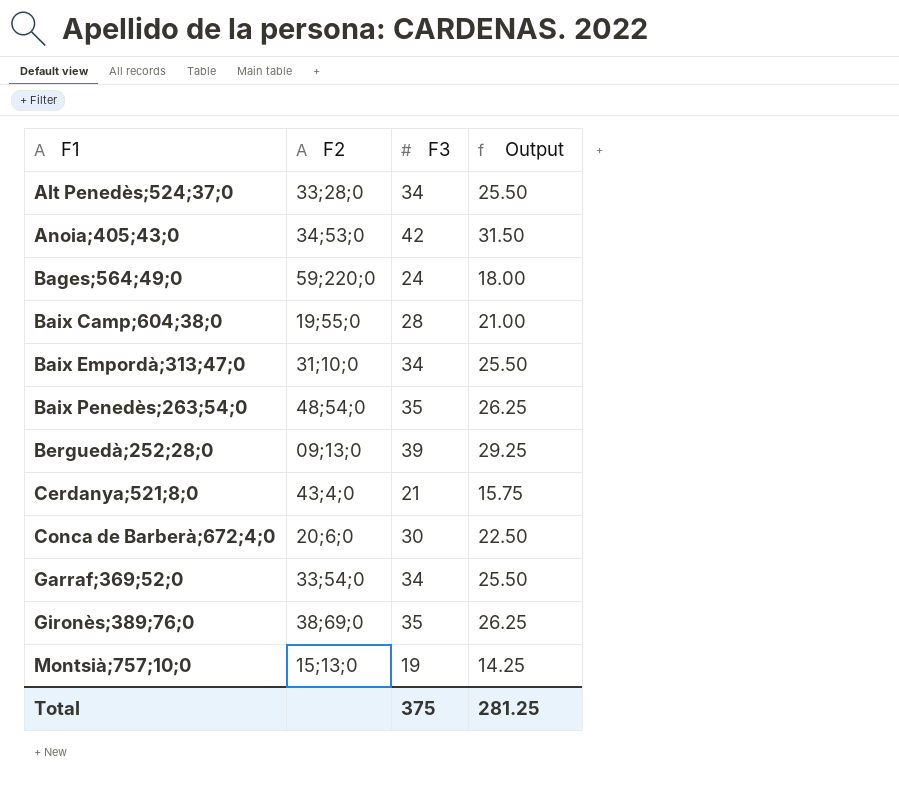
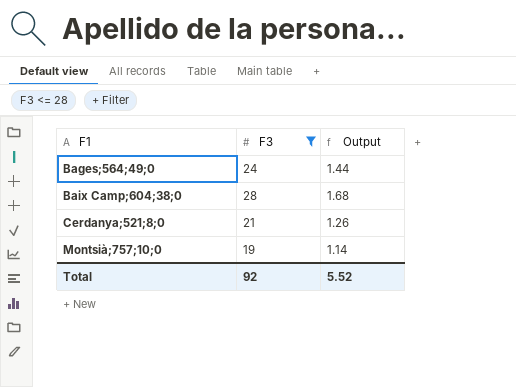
filter: none -> F3 <= 28
column F2 | position: 2 -> none
column Output | formula: [F3] * 0.75 -> [F3] * 0.06
Total | F3: 375 -> 92
Total | Output: 281.25 -> 5.52

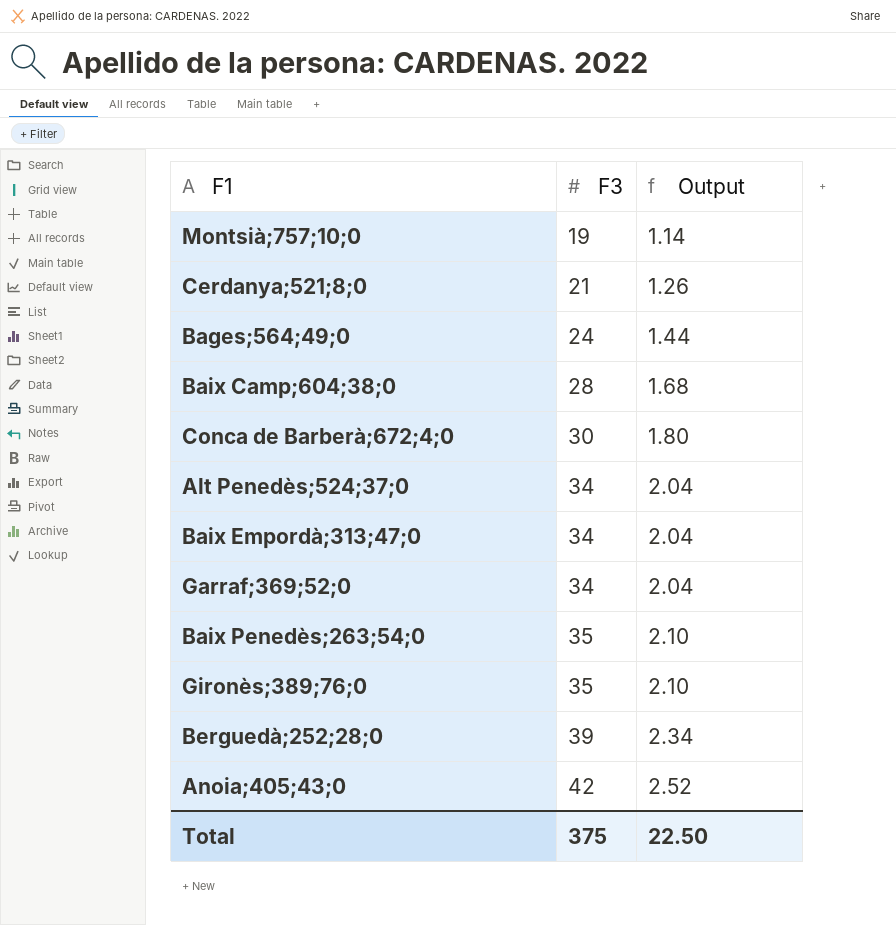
filter: F3 <= 28 -> none
row order: F1 ascending -> F3 ascending
Total | F3: 92 -> 375
Total | Output: 5.52 -> 22.50

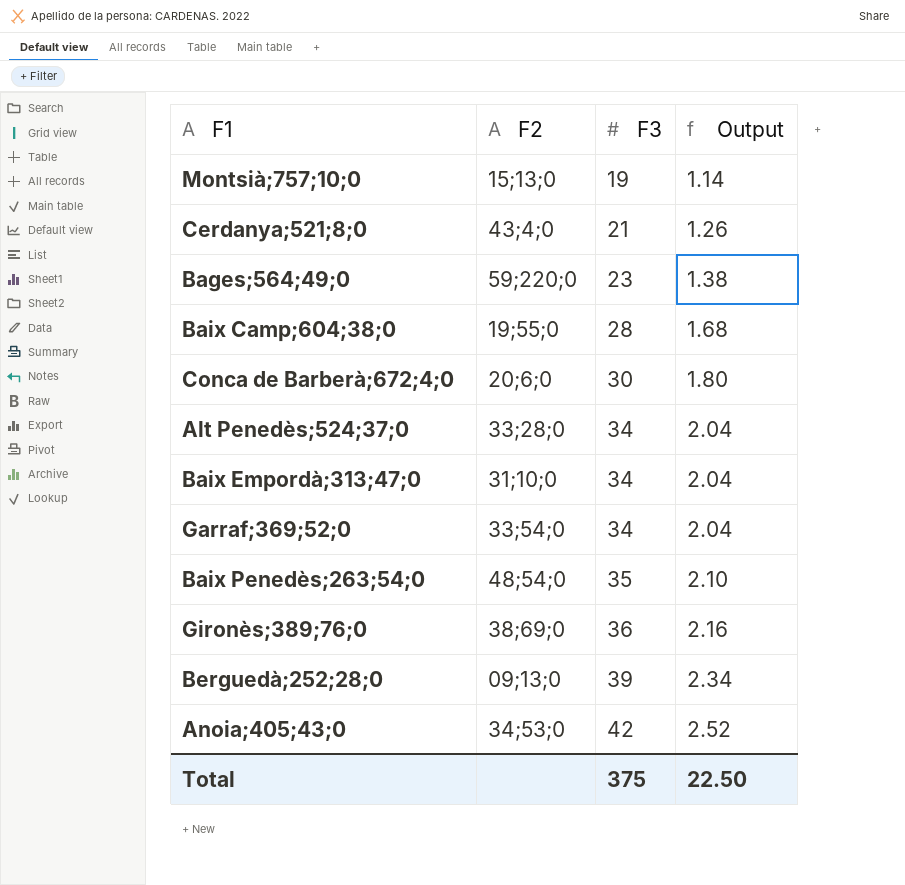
column F2 | position: none -> 2
Bages;564;49;0 | F3: 24 -> 23
Bages;564;49;0 | Output: 1.44 -> 1.38
Gironès;389;76;0 | F3: 35 -> 36
Gironès;389;76;0 | Output: 2.10 -> 2.16

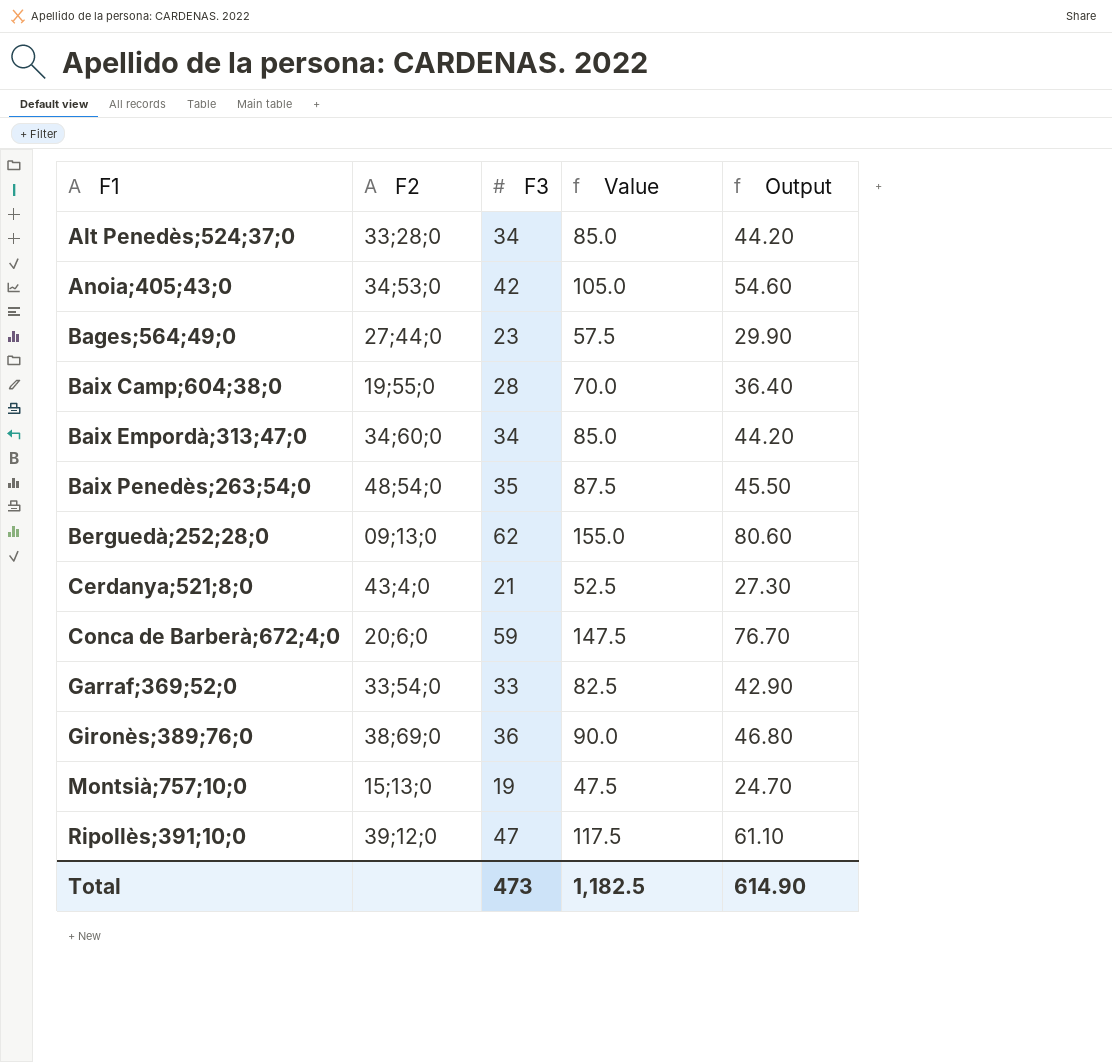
row order: F3 ascending -> F1 ascending
column Value | formula: none -> [F3] * 2.5
column Output | formula: [F3] * 0.06 -> [F3] * 1.3
Bages;564;49;0 | F2: 59;220;0 -> 27;44;0
Baix Empordà;313;47;0 | F2: 31;10;0 -> 34;60;0
Berguedà;252;28;0 | F3: 39 -> 62
Conca de Barberà;672;4;0 | F3: 30 -> 59
Garraf;369;52;0 | F3: 34 -> 33
row Ripollès;391;10;0: none -> 39;12;0 | 47 | 117.5 | 61.10
Total | F3: 375 -> 473
Total | Output: 22.50 -> 614.90

